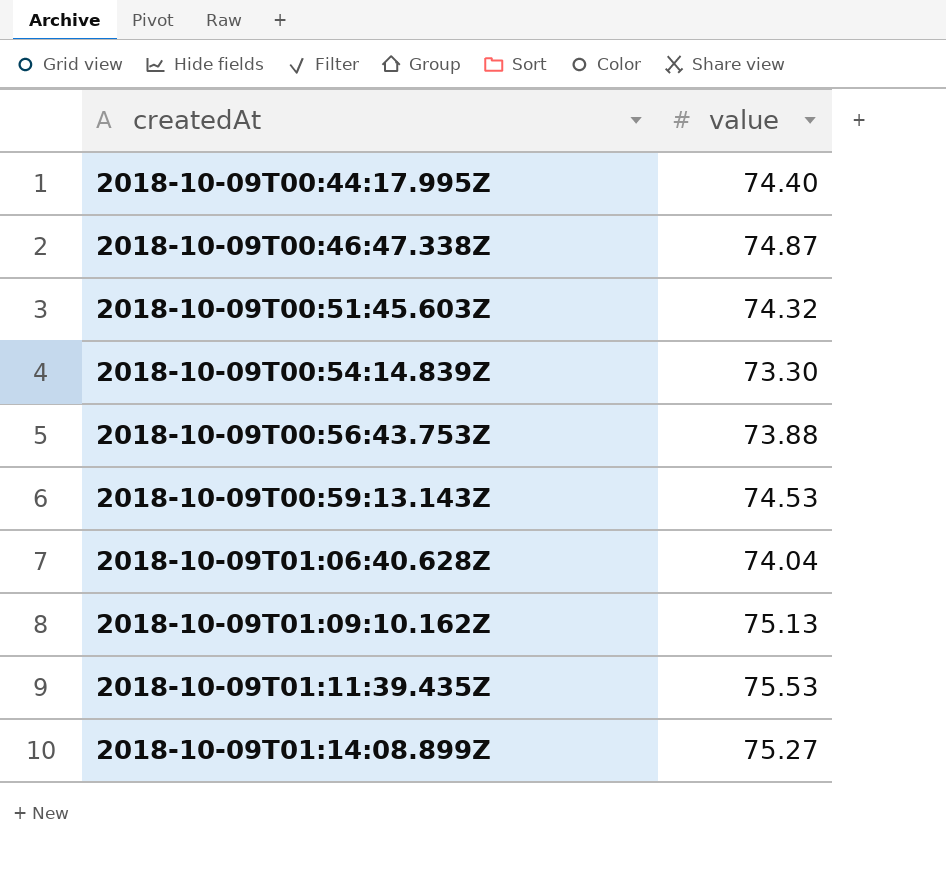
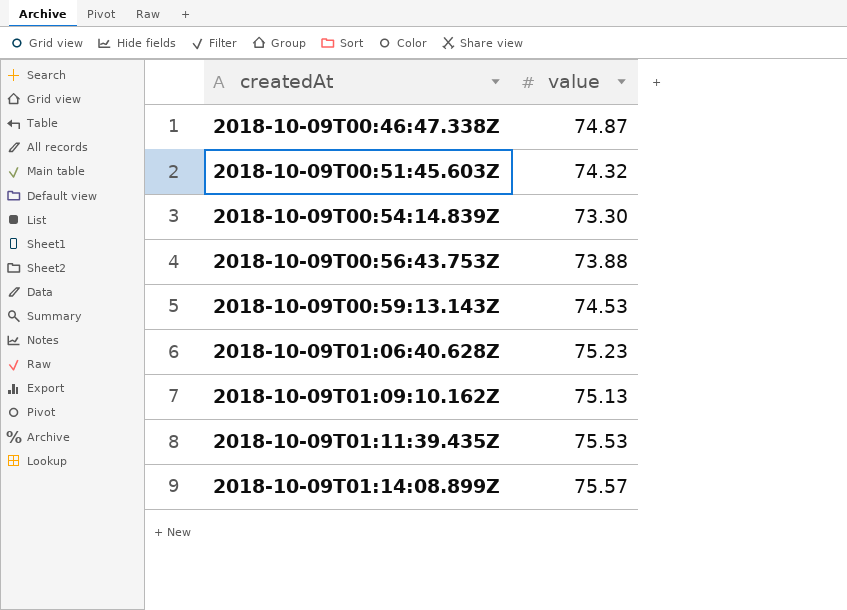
row 2018-10-09T00:44:17.995Z: 74.40 -> none
2018-10-09T01:06:40.628Z | value: 74.04 -> 75.23
2018-10-09T01:14:08.899Z | value: 75.27 -> 75.57

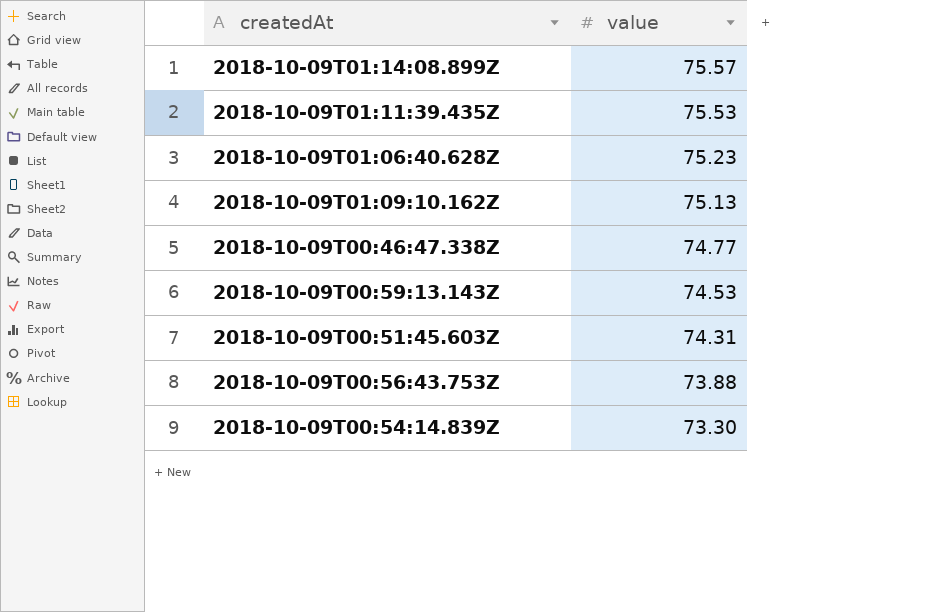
row order: createdAt ascending -> value descending
2018-10-09T00:46:47.338Z | value: 74.87 -> 74.77
2018-10-09T00:51:45.603Z | value: 74.32 -> 74.31

